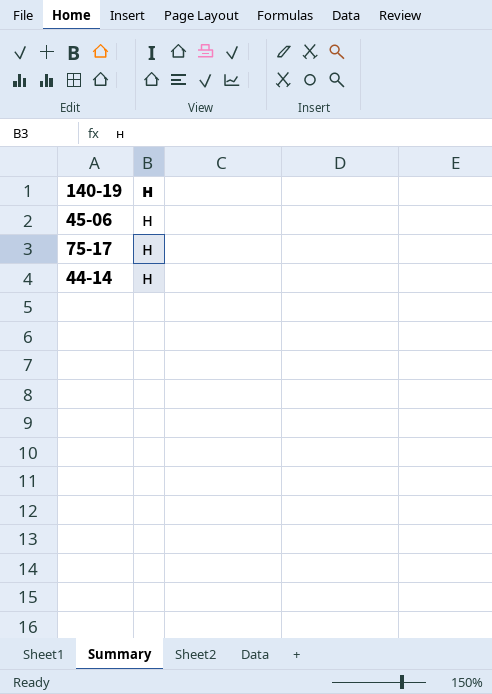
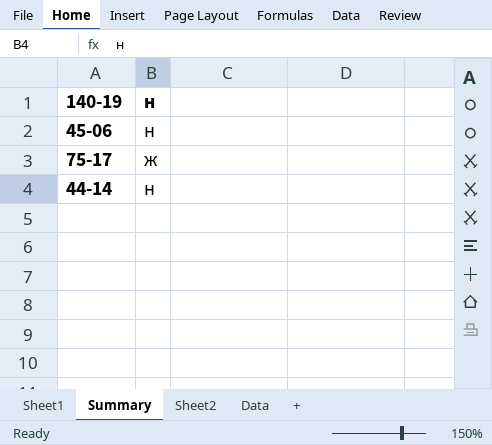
75-17 | н: н -> ж

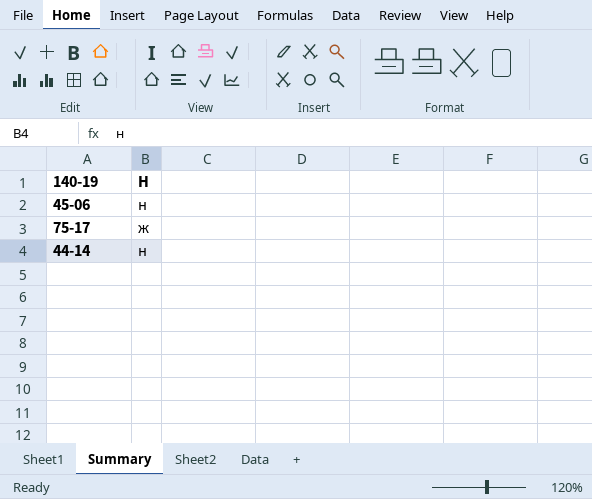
column name: н -> Н

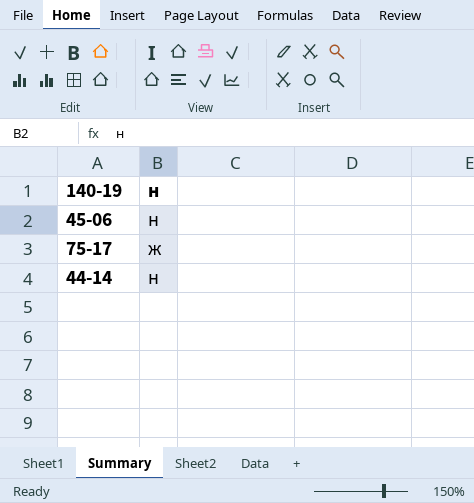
column name: Н -> н

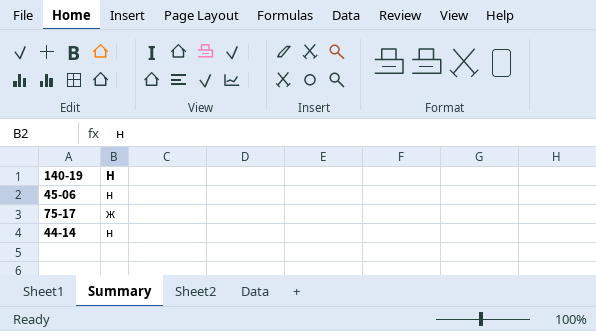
column name: н -> Н

